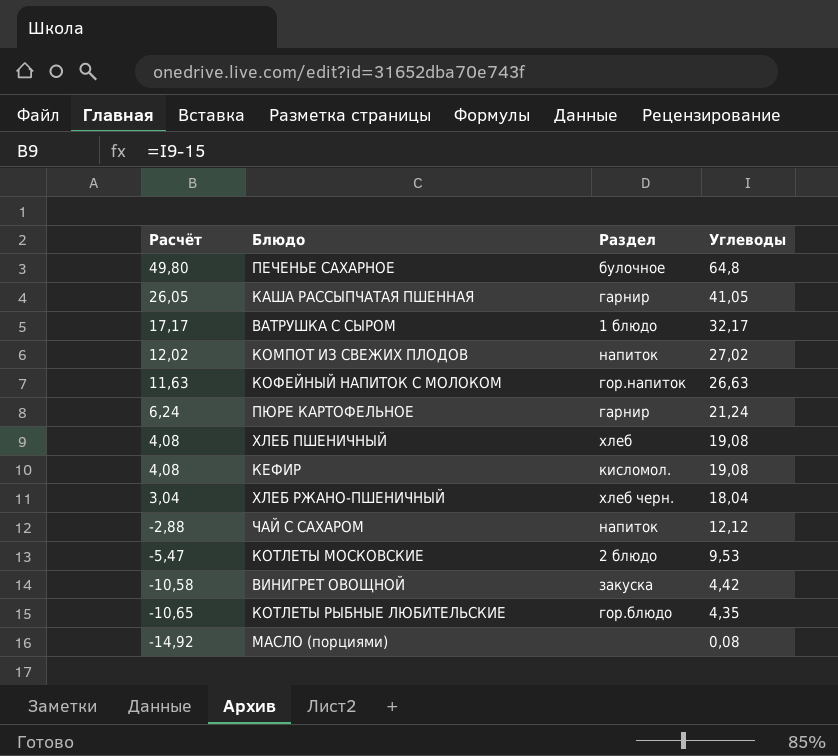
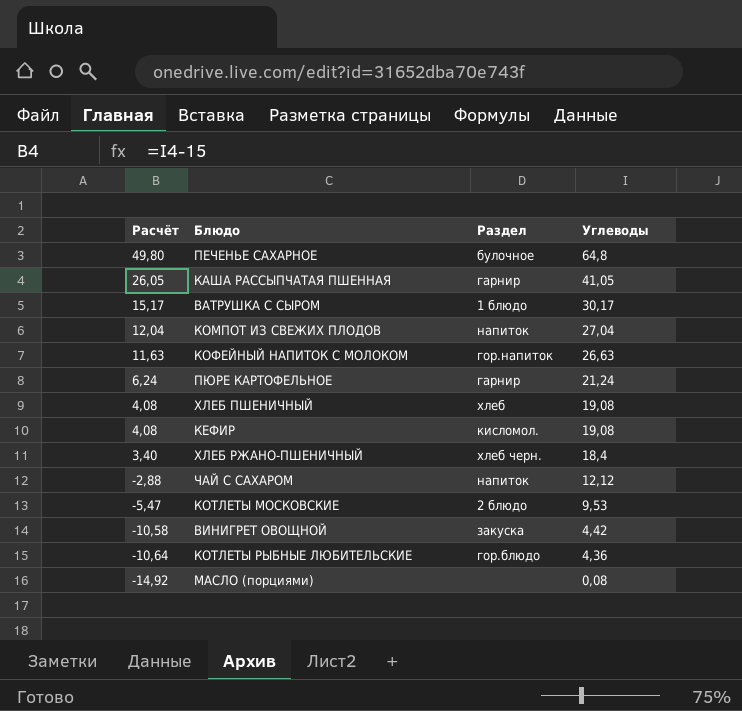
ВАТРУШКА С СЫРОМ | Расчёт: 17,17 -> 15,17
ВАТРУШКА С СЫРОМ | Углеводы: 32,17 -> 30,17
КОМПОТ ИЗ СВЕЖИХ ПЛОДОВ | Расчёт: 12,02 -> 12,04
КОМПОТ ИЗ СВЕЖИХ ПЛОДОВ | Углеводы: 27,02 -> 27,04
ХЛЕБ РЖАНО-ПШЕНИЧНЫЙ | Расчёт: 3,04 -> 3,40
ХЛЕБ РЖАНО-ПШЕНИЧНЫЙ | Углеводы: 18,04 -> 18,4
КОТЛЕТЫ РЫБНЫЕ ЛЮБИТЕЛЬСКИЕ | Расчёт: -10,65 -> -10,64
КОТЛЕТЫ РЫБНЫЕ ЛЮБИТЕЛЬСКИЕ | Углеводы: 4,35 -> 4,36

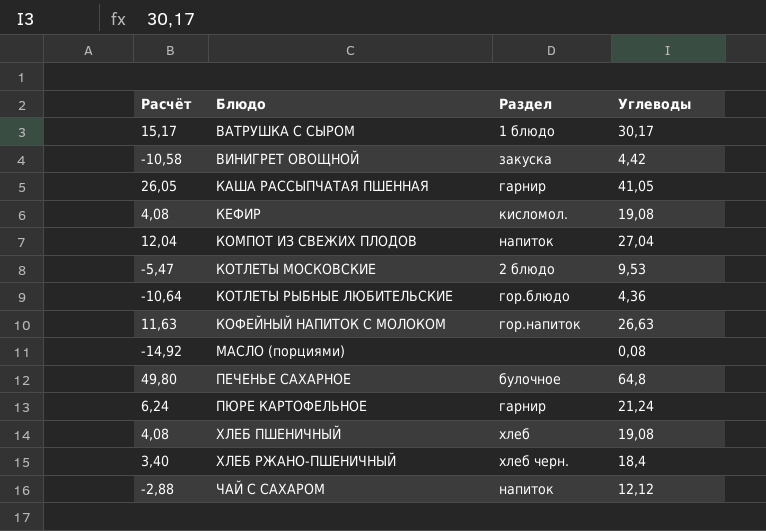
row order: Расчёт descending -> Блюдо ascending

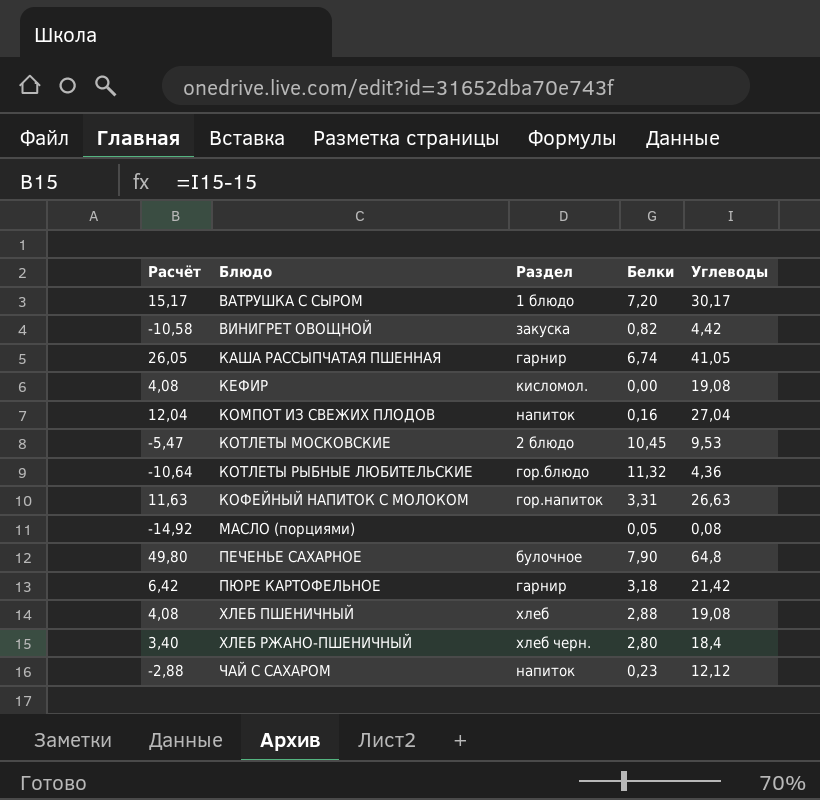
column Белки | position: none -> 4
ПЮРЕ КАРТОФЕЛЬНОЕ | Расчёт: 6,24 -> 6,42
ПЮРЕ КАРТОФЕЛЬНОЕ | Углеводы: 21,24 -> 21,42

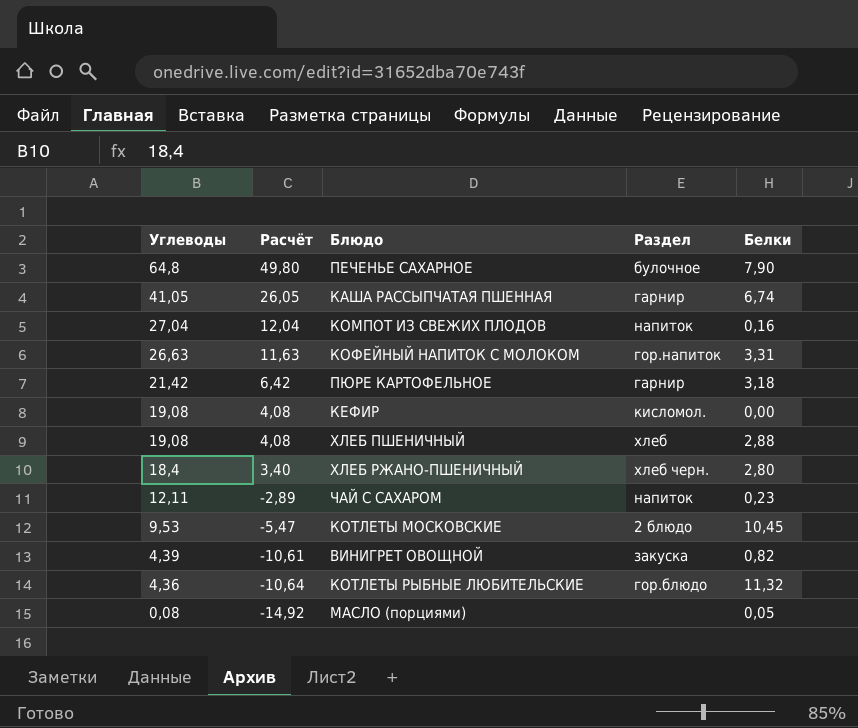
row order: Блюдо ascending -> Углеводы descending
column Углеводы | position: 5 -> 1
row ВАТРУШКА С СЫРОМ: 15,17 | 1 блюдо | 7,20 | 30,17 -> none
ЧАЙ С САХАРОМ | Углеводы: 12,12 -> 12,11
ЧАЙ С САХАРОМ | Расчёт: -2,88 -> -2,89
ВИНИГРЕТ ОВОЩНОЙ | Углеводы: 4,42 -> 4,39
ВИНИГРЕТ ОВОЩНОЙ | Расчёт: -10,58 -> -10,61

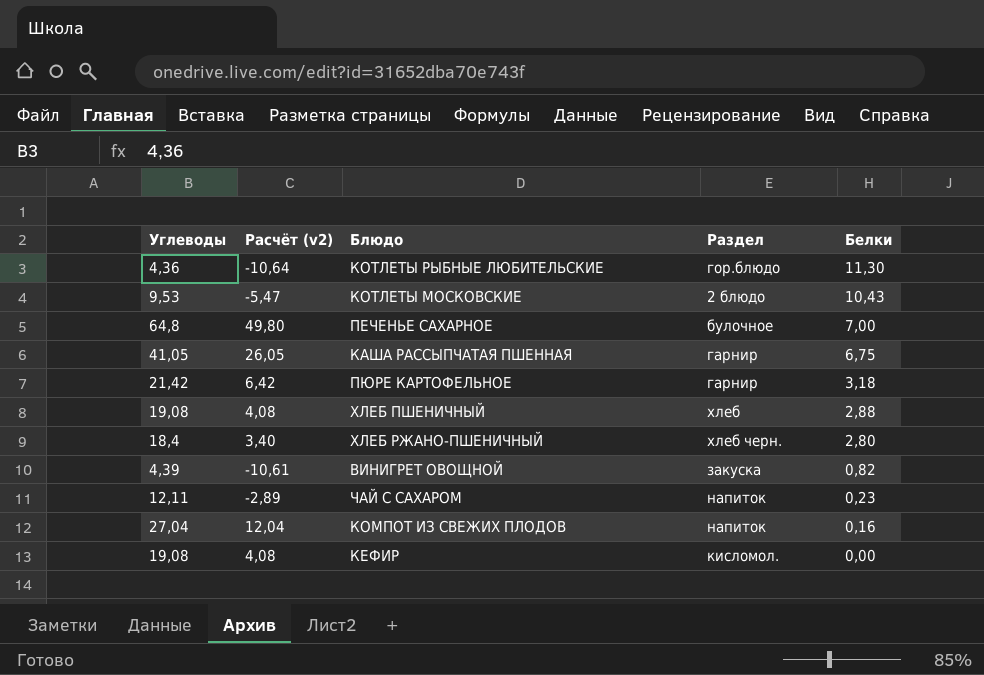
row order: Углеводы descending -> Белки descending
column name: Расчёт -> Расчёт (v2)
row КОФЕЙНЫЙ НАПИТОК С МОЛОКОМ: 26,63 | 11,63 | гор.напиток | 3,31 -> none
row МАСЛО (порциями): 0,08 | -14,92 | none | 0,05 -> none
КОТЛЕТЫ РЫБНЫЕ ЛЮБИТЕЛЬСКИЕ | Белки: 11,32 -> 11,30
КОТЛЕТЫ МОСКОВСКИЕ | Белки: 10,45 -> 10,43
ПЕЧЕНЬЕ САХАРНОЕ | Белки: 7,90 -> 7,00
КАША РАССЫПЧАТАЯ ПШЕННАЯ | Белки: 6,74 -> 6,75

